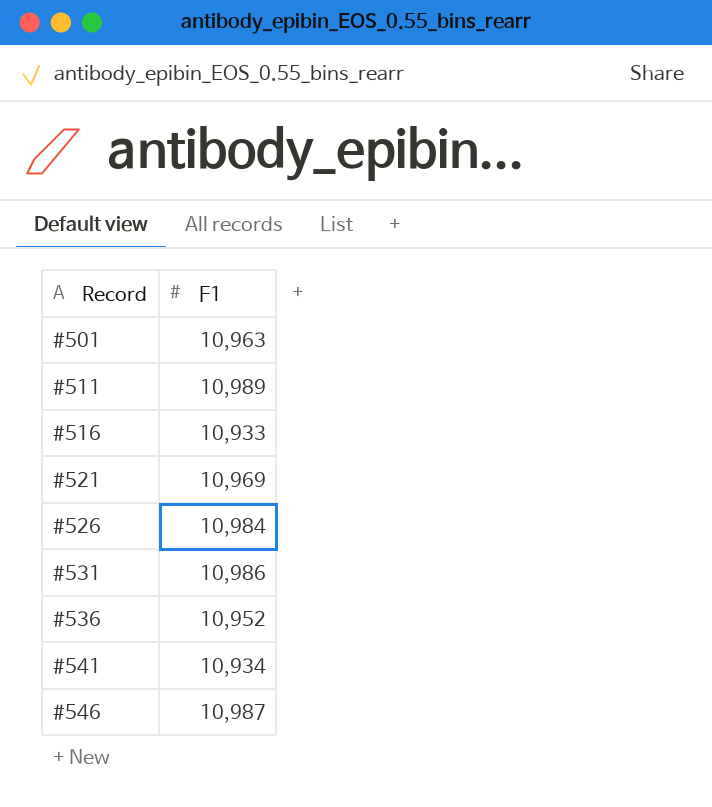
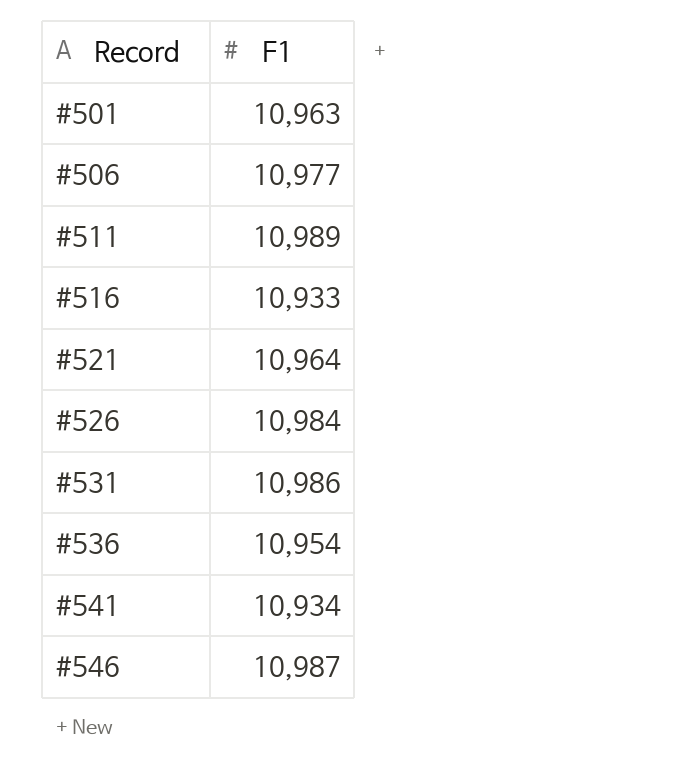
row #506: none -> 10,977
#521 | F1: 10,969 -> 10,964
#536 | F1: 10,952 -> 10,954

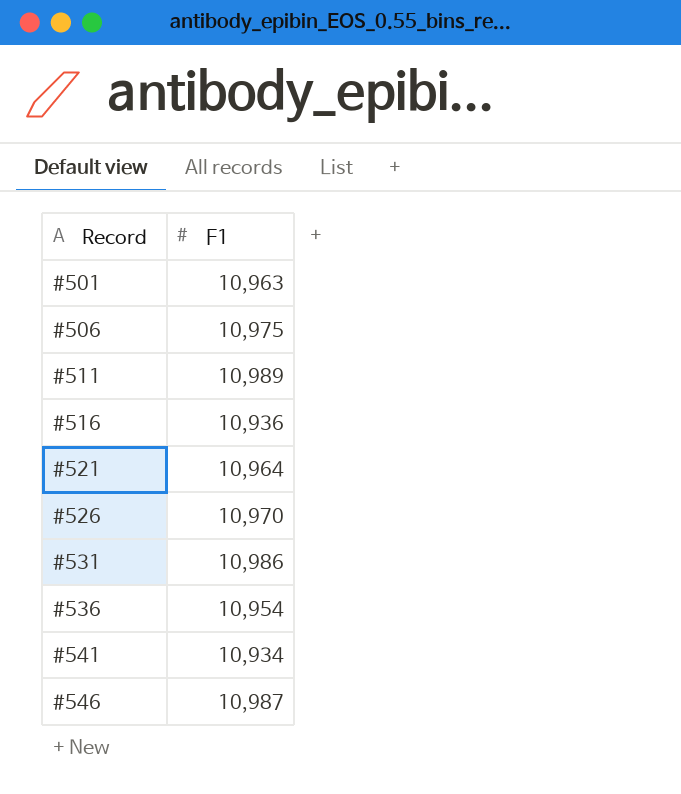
#506 | F1: 10,977 -> 10,975
#516 | F1: 10,933 -> 10,936
#526 | F1: 10,984 -> 10,970

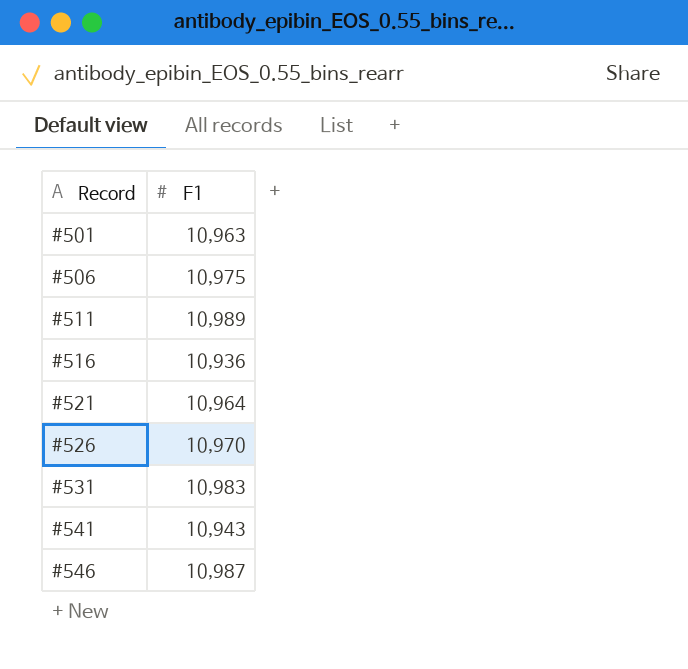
row #536: 10,954 -> none
#531 | F1: 10,986 -> 10,983
#541 | F1: 10,934 -> 10,943

